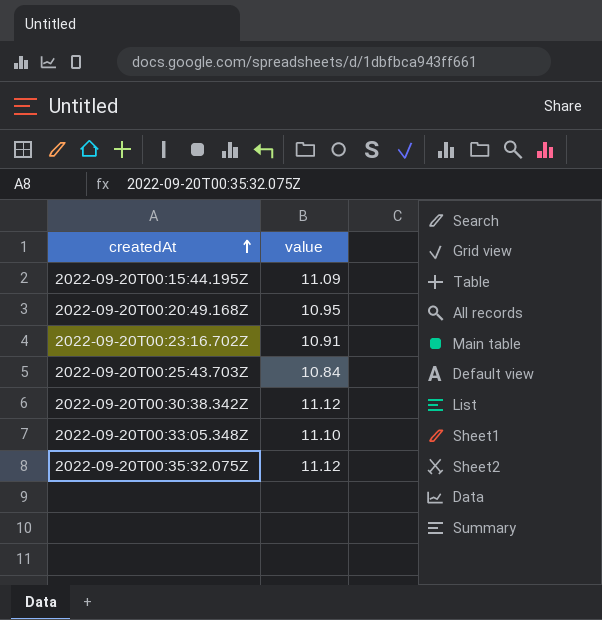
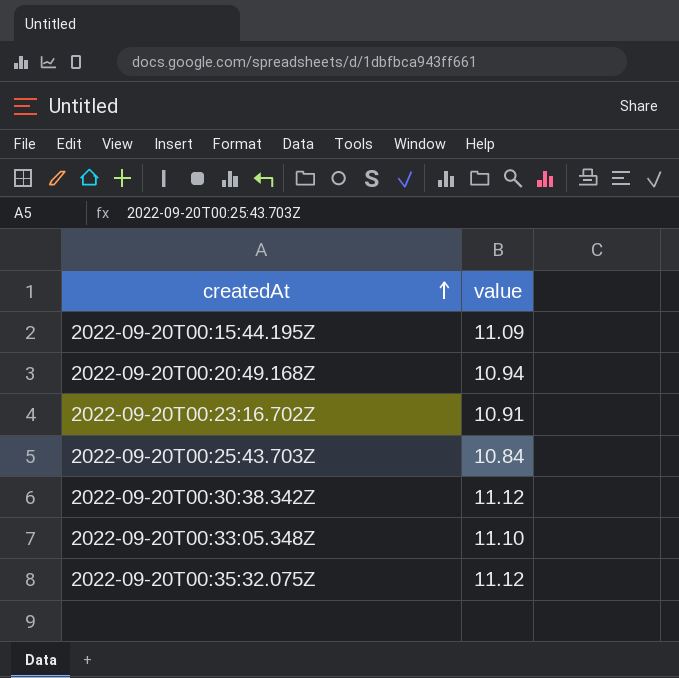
2022-09-20T00:20:49.168Z | value: 10.95 -> 10.94

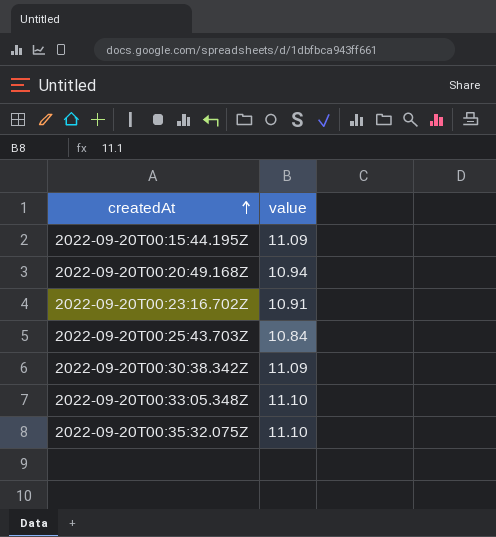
2022-09-20T00:30:38.342Z | value: 11.12 -> 11.09
2022-09-20T00:35:32.075Z | value: 11.12 -> 11.10

